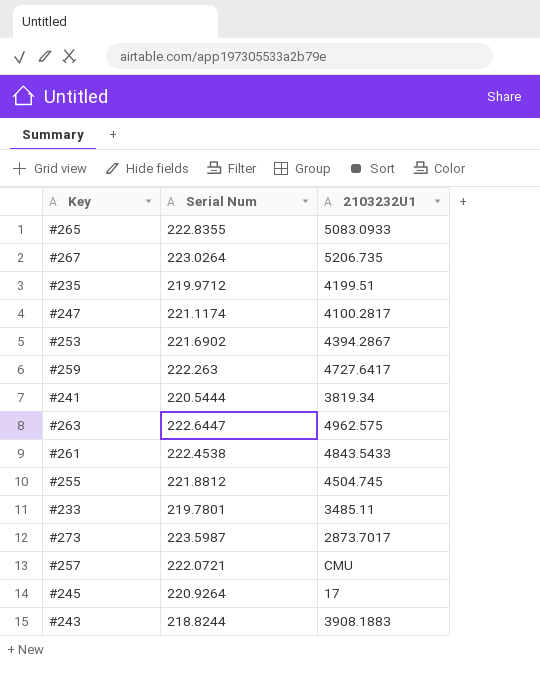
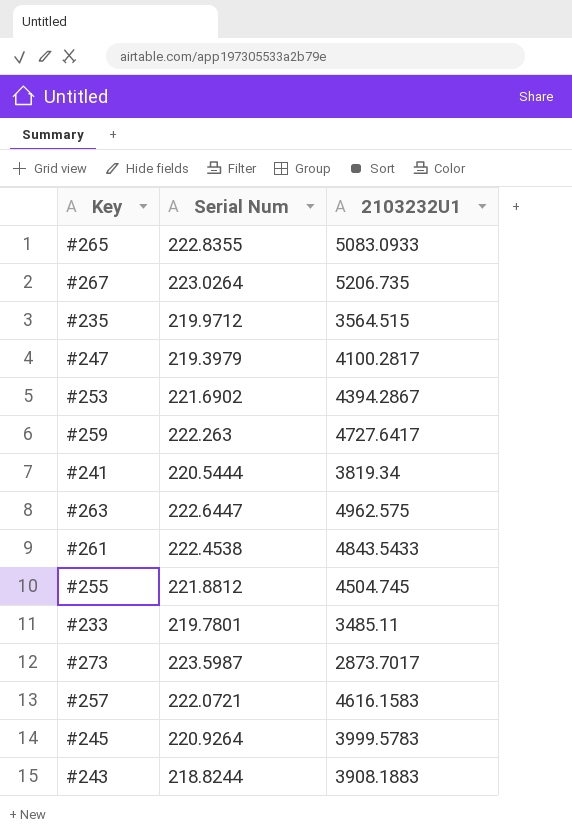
#235 | 2103232U1: 4199.51 -> 3564.515
#247 | Serial Num: 221.1174 -> 219.3979
#257 | 2103232U1: CMU -> 4616.1583
#245 | 2103232U1: 17 -> 3999.5783

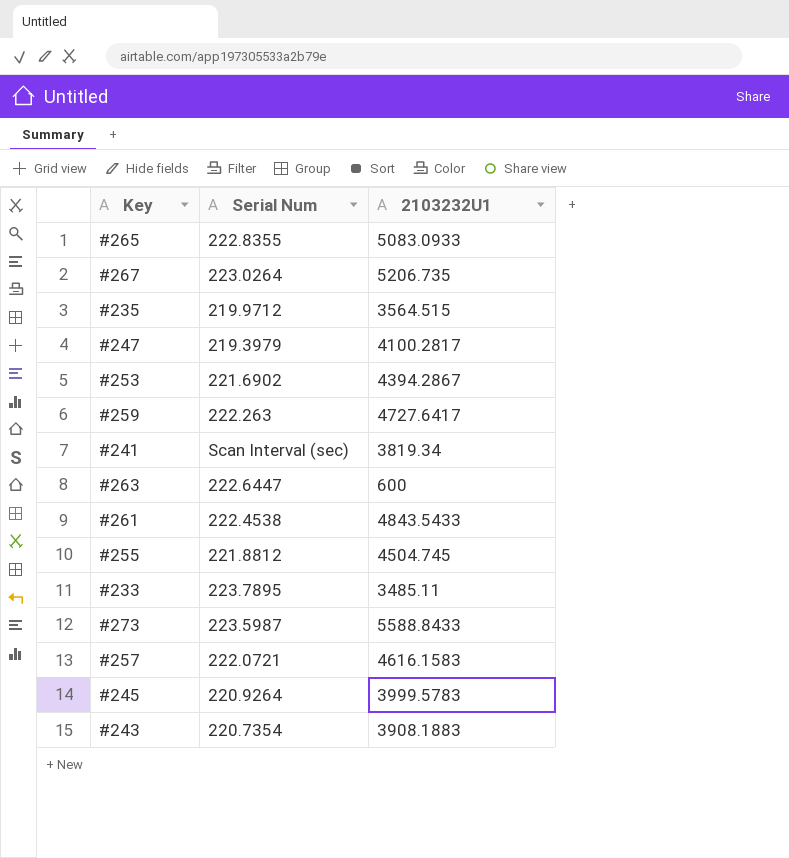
#241 | Serial Num: 220.5444 -> Scan Interval (sec)
#263 | 2103232U1: 4962.575 -> 600
#233 | Serial Num: 219.7801 -> 223.7895
#273 | 2103232U1: 2873.7017 -> 5588.8433
#243 | Serial Num: 218.8244 -> 220.7354

